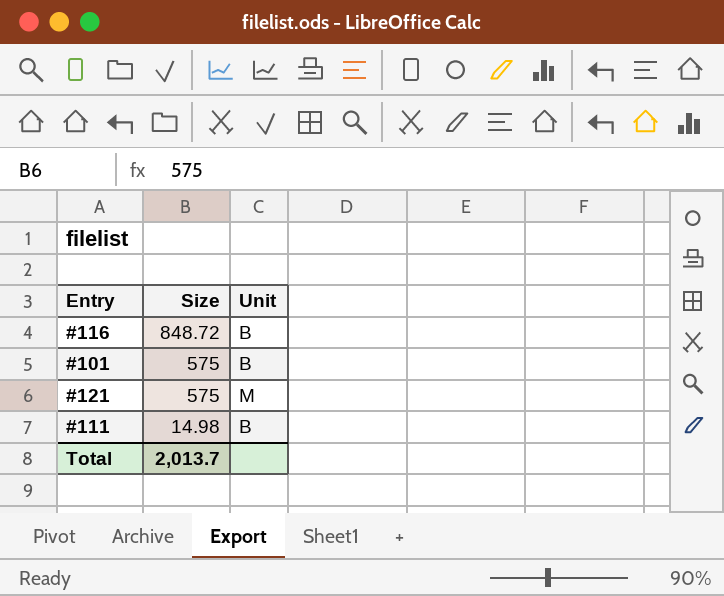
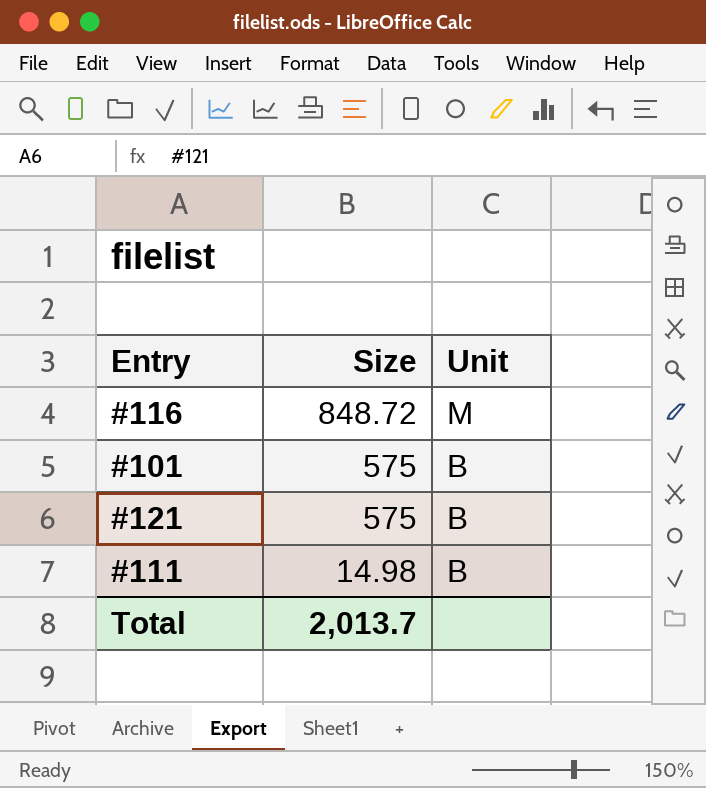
#116 | Unit: B -> M
#121 | Unit: M -> B

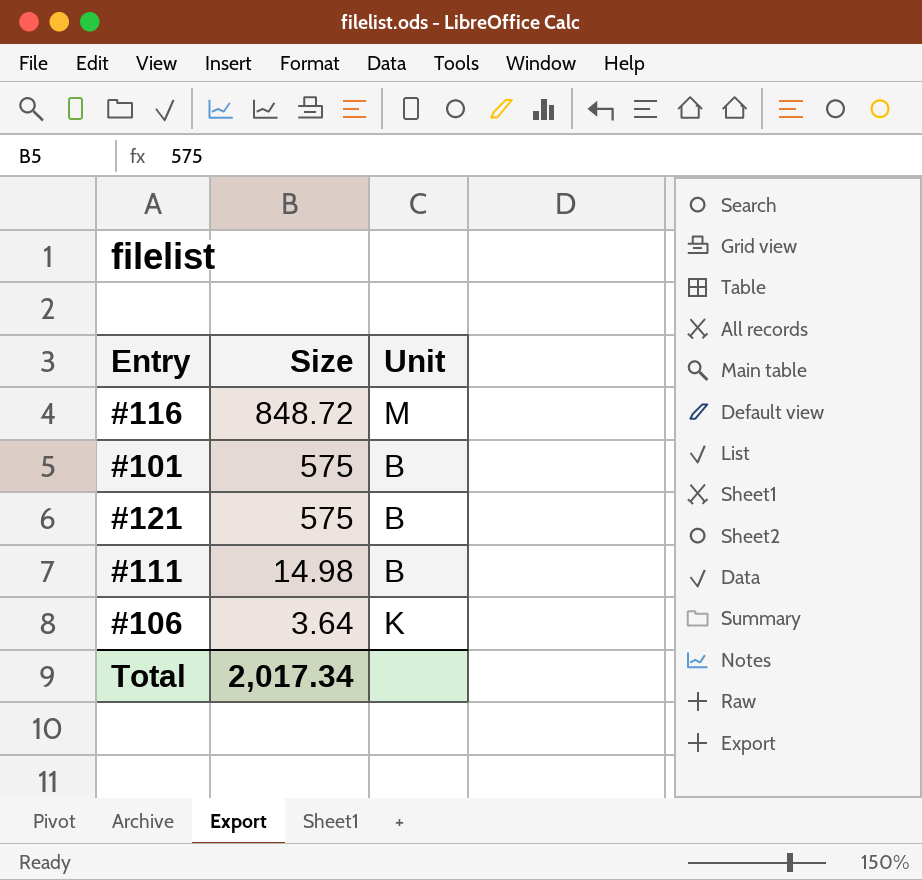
row #106: none -> 3.64 | K
Total | Size: 2,013.7 -> 2,017.34

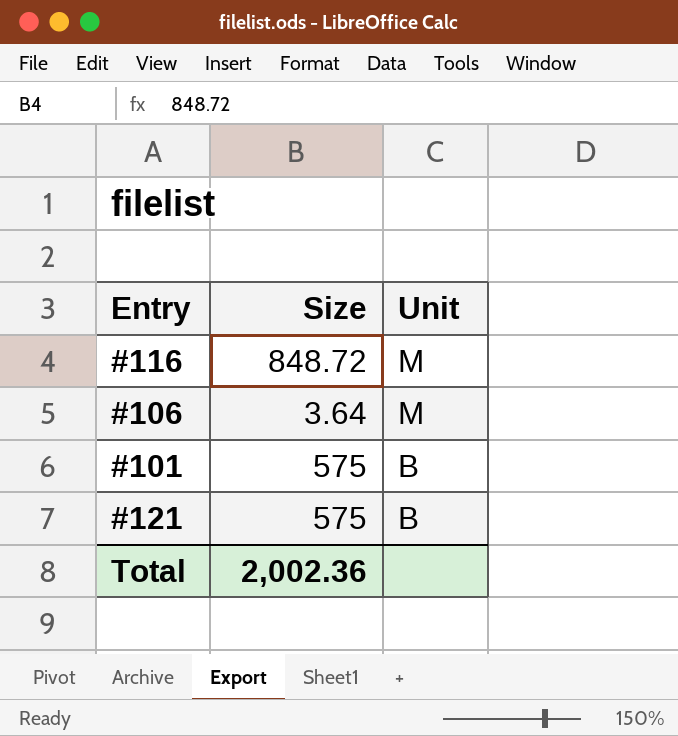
row order: Size descending -> Unit descending
row #111: 14.98 | B -> none
#106 | Unit: K -> M
Total | Size: 2,017.34 -> 2,002.36

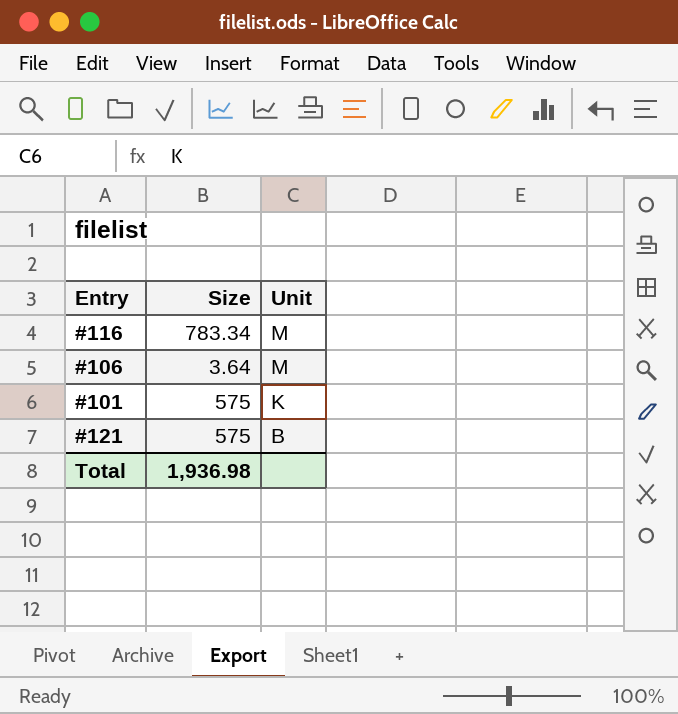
#116 | Size: 848.72 -> 783.34
#101 | Unit: B -> K
Total | Size: 2,002.36 -> 1,936.98

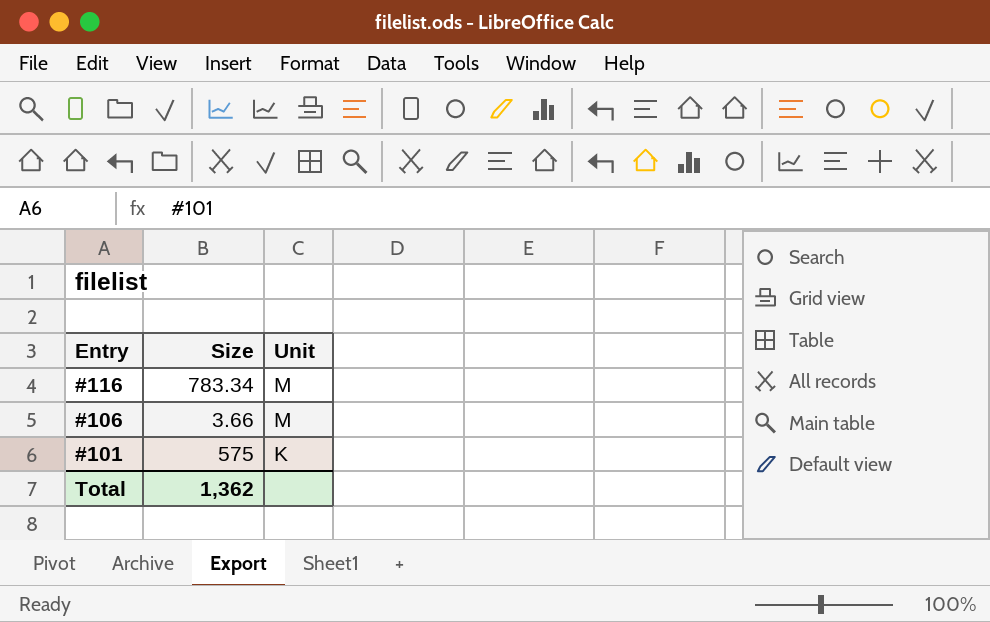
row #121: 575 | B -> none
#106 | Size: 3.64 -> 3.66
Total | Size: 1,936.98 -> 1,362

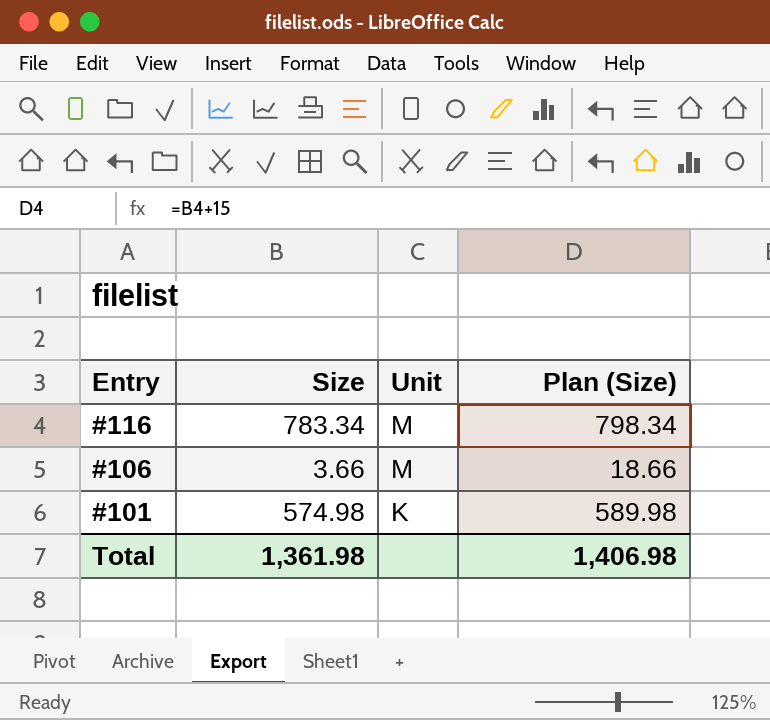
column Plan (Size) | formula: none -> [Size] + 15
#101 | Size: 575 -> 574.98
Total | Size: 1,362 -> 1,361.98

